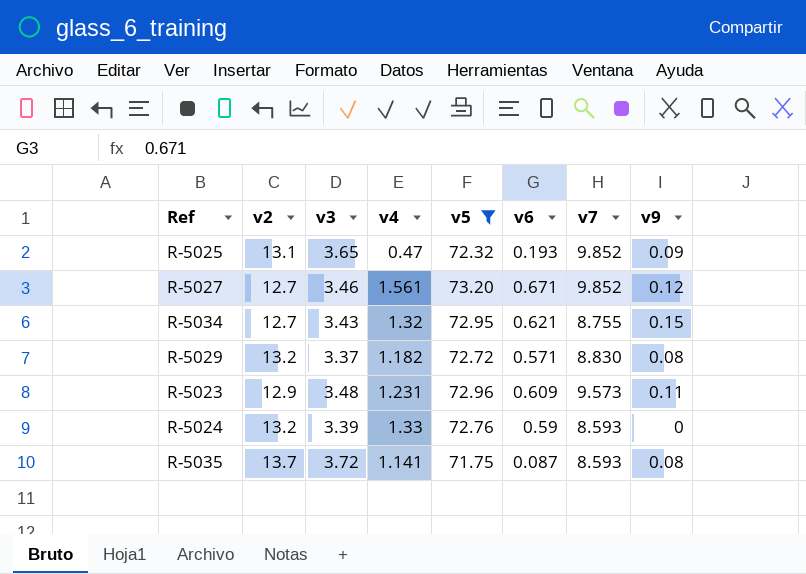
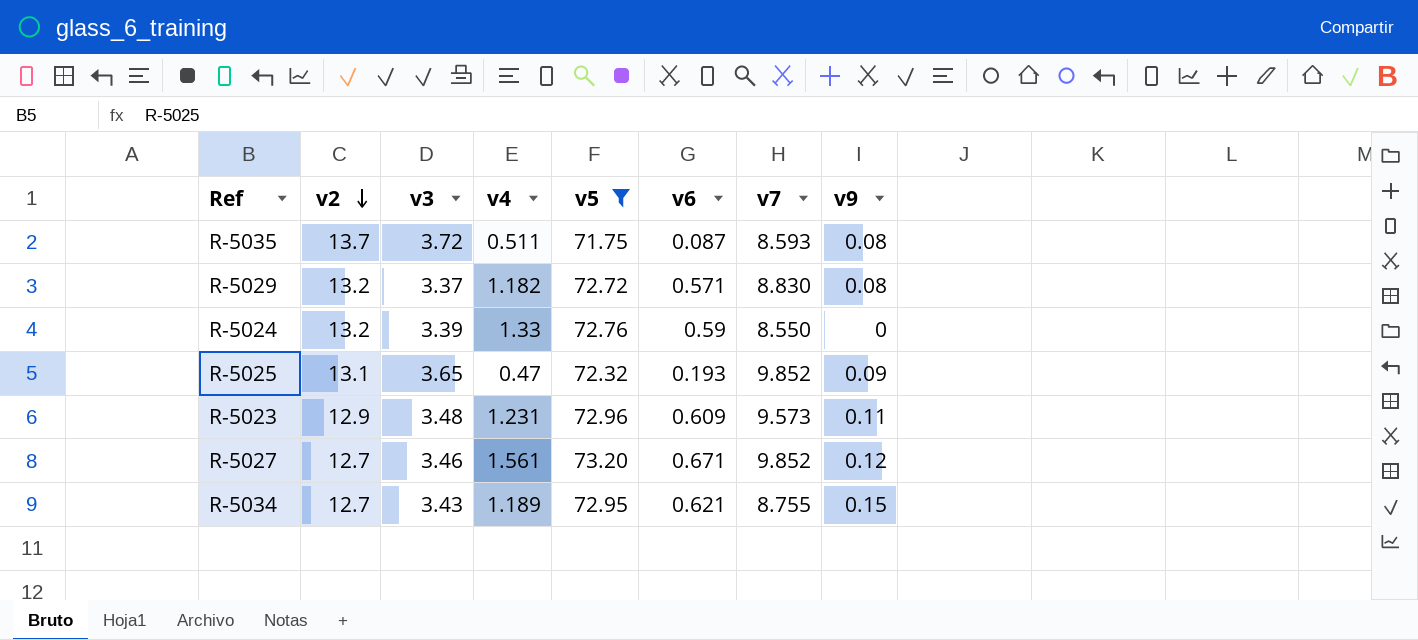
row order: none -> v2 descending
R-5035 | v4: 1.141 -> 0.511
R-5024 | v7: 8.593 -> 8.550
R-5034 | v4: 1.32 -> 1.189

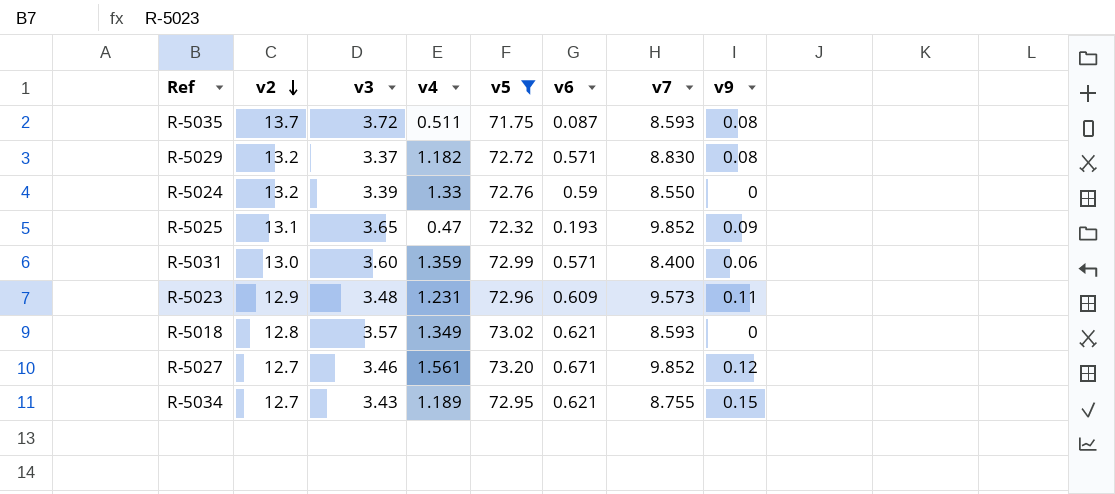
row R-5031: none -> 13.0 | 3.60 | 1.359 | 72.99 | 0.571 | 8.400 | 0.06
row R-5018: none -> 12.8 | 3.57 | 1.349 | 73.02 | 0.621 | 8.593 | 0

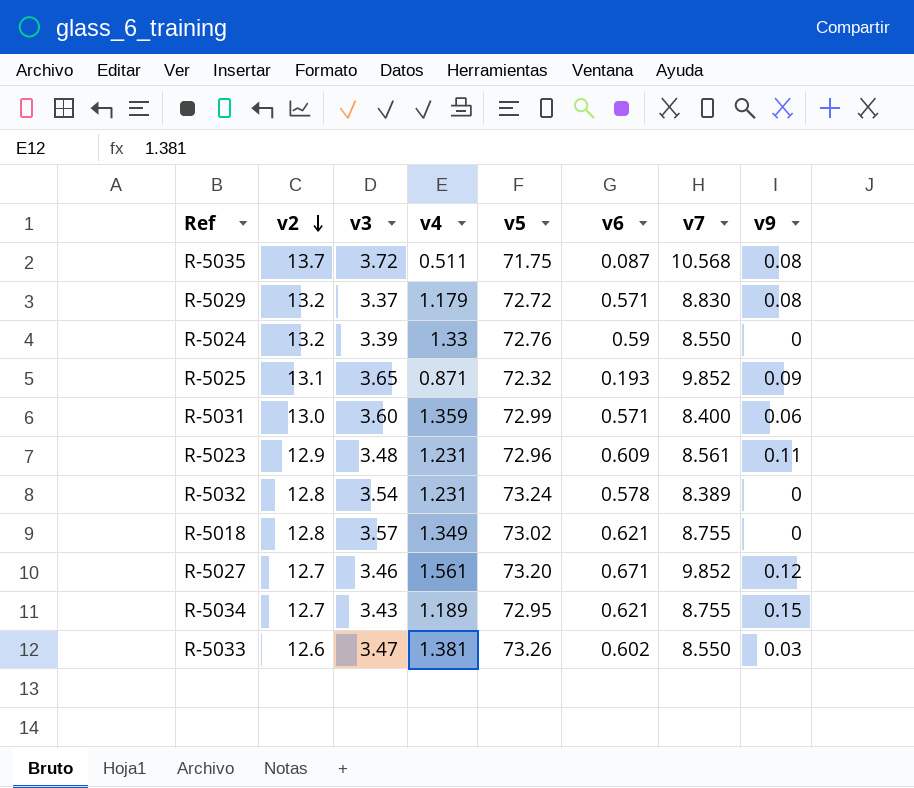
filter: v5 <= 73.20 -> none
R-5035 | v7: 8.593 -> 10.568
R-5029 | v4: 1.182 -> 1.179
R-5025 | v4: 0.47 -> 0.871
R-5023 | v7: 9.573 -> 8.561
R-5018 | v7: 8.593 -> 8.755

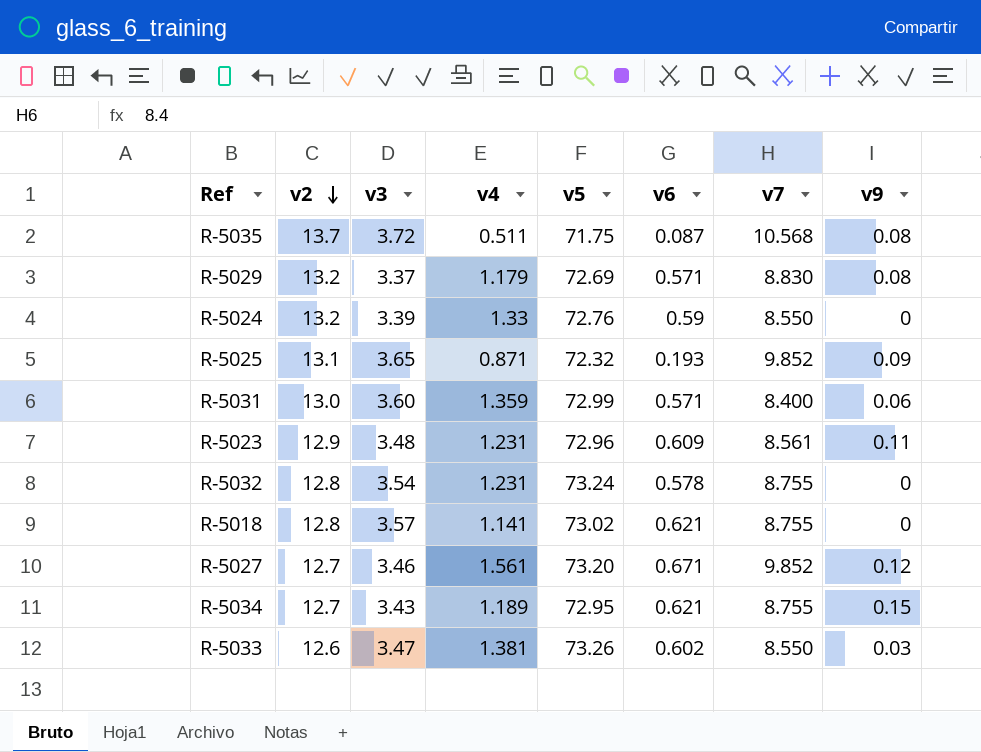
R-5029 | v5: 72.72 -> 72.69
R-5032 | v7: 8.389 -> 8.755
R-5018 | v4: 1.349 -> 1.141

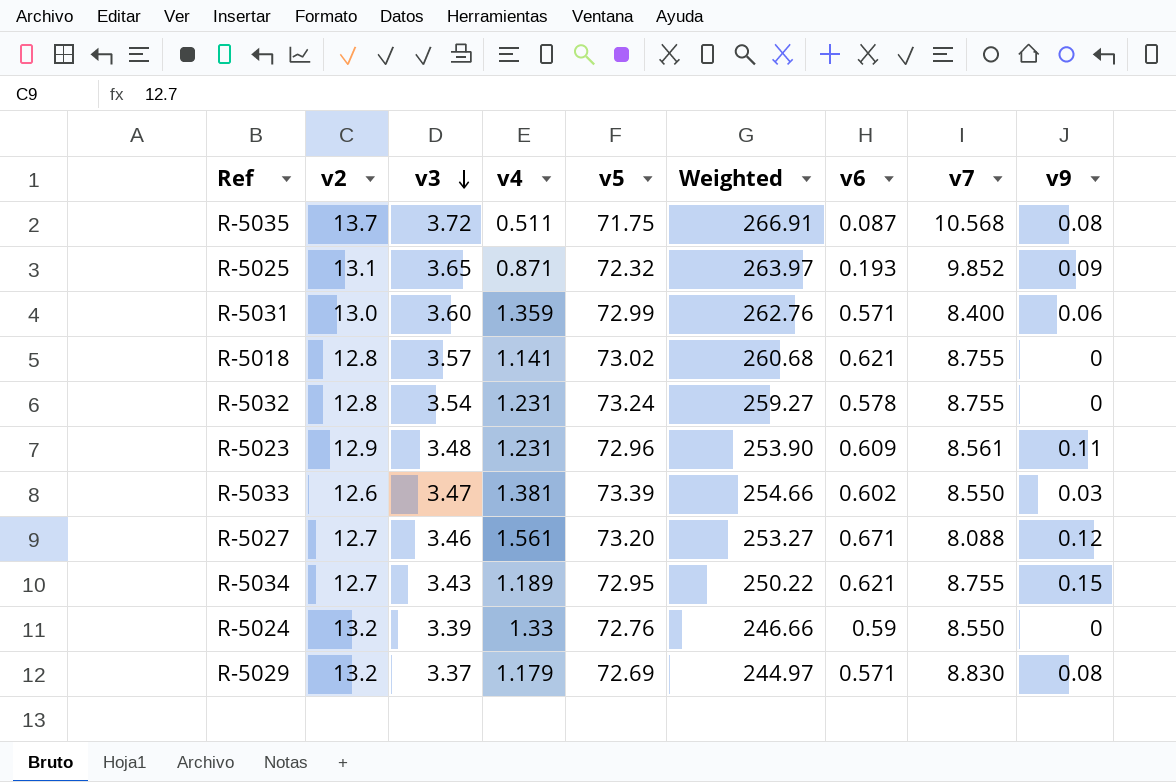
row order: v2 descending -> v3 descending
column Weighted | formula: none -> [v3] * [v5]
R-5033 | v5: 73.26 -> 73.39
R-5027 | v7: 9.852 -> 8.088

